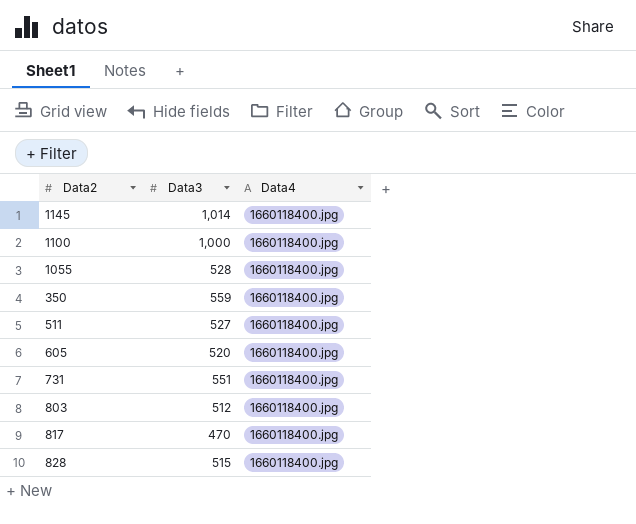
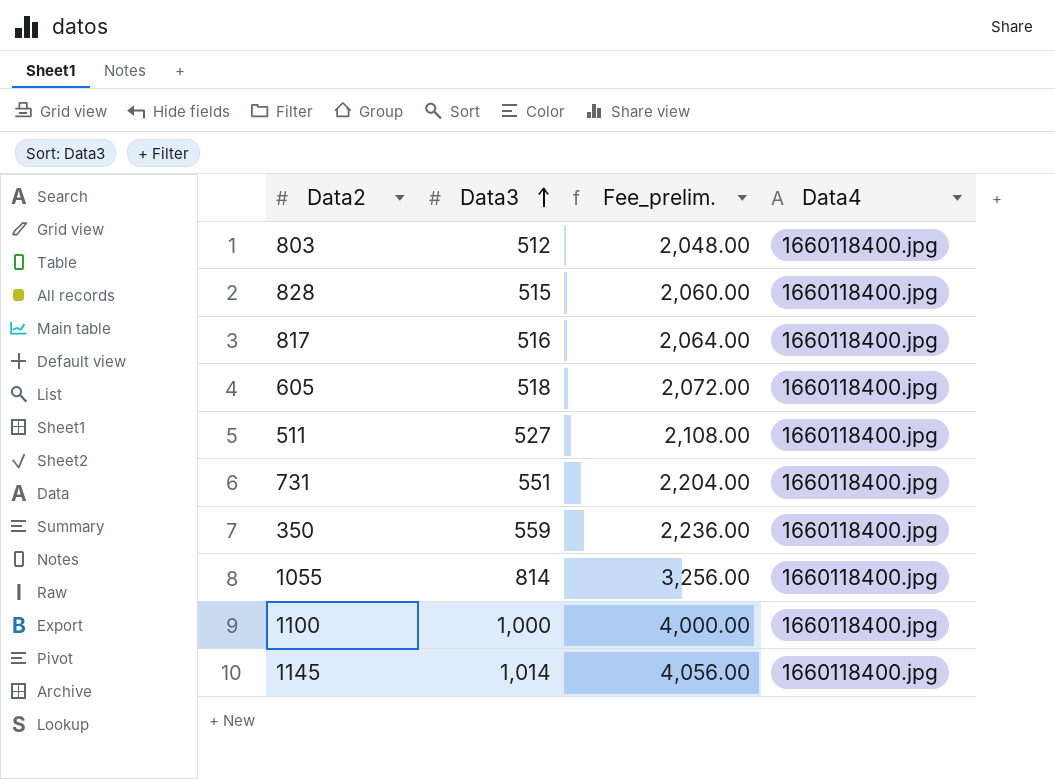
row order: none -> Data3 ascending
column Fee_prelim. | formula: none -> [Data3] * 4
817 | Data3: 470 -> 516
605 | Data3: 520 -> 518
1055 | Data3: 528 -> 814

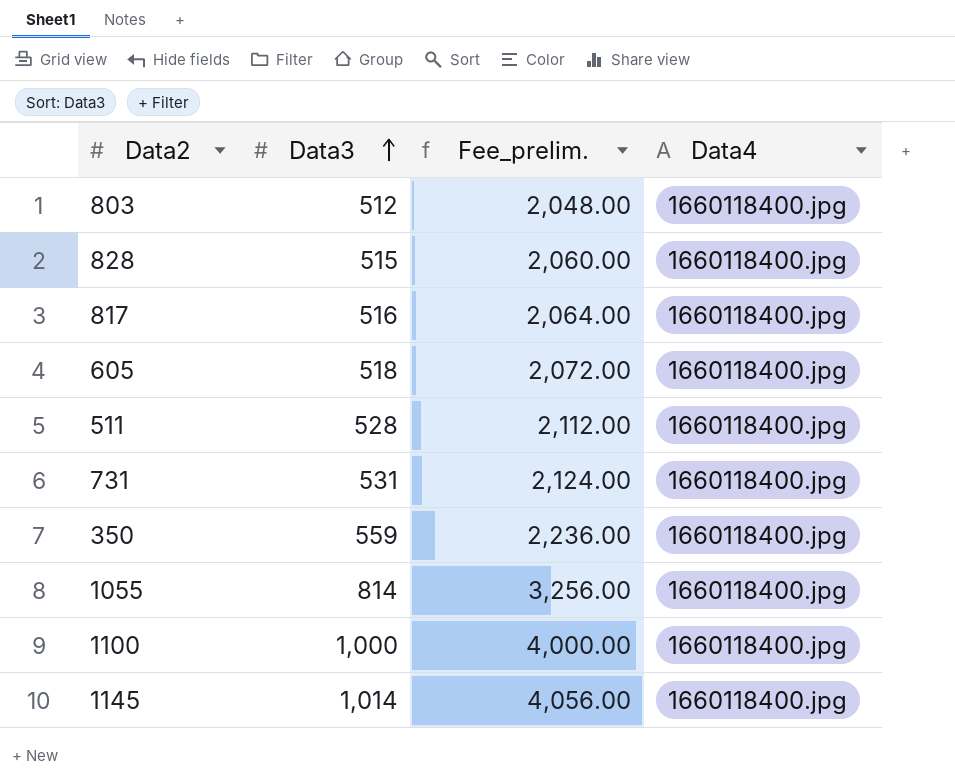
511 | Data3: 527 -> 528
511 | Fee_prelim.: 2,108.00 -> 2,112.00
731 | Data3: 551 -> 531
731 | Fee_prelim.: 2,204.00 -> 2,124.00

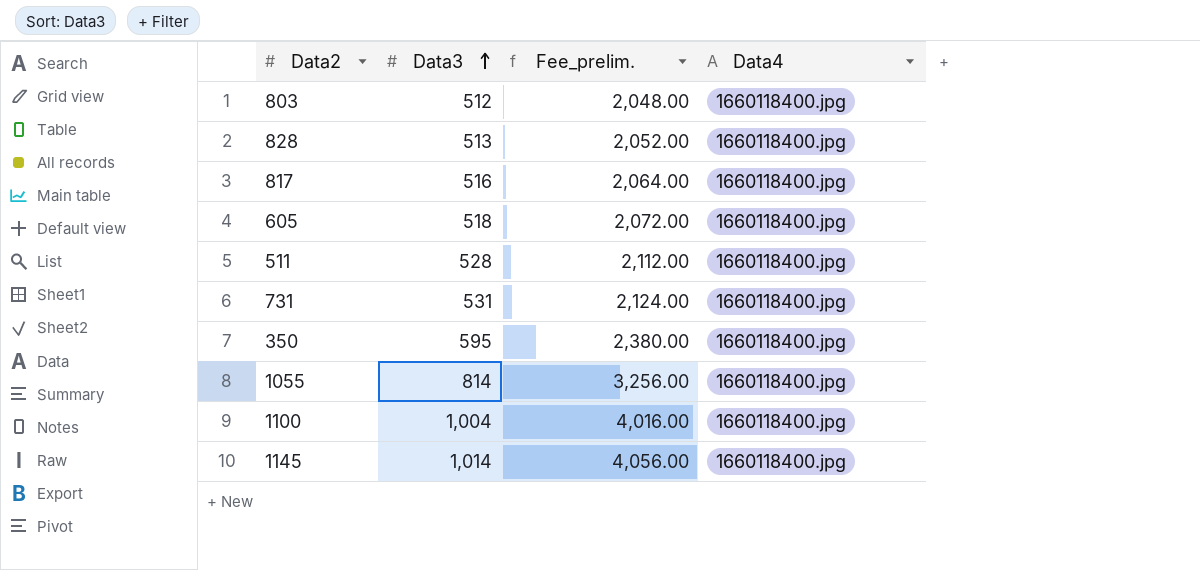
828 | Data3: 515 -> 513
828 | Fee_prelim.: 2,060.00 -> 2,052.00
350 | Data3: 559 -> 595
350 | Fee_prelim.: 2,236.00 -> 2,380.00
1100 | Data3: 1,000 -> 1,004
1100 | Fee_prelim.: 4,000.00 -> 4,016.00

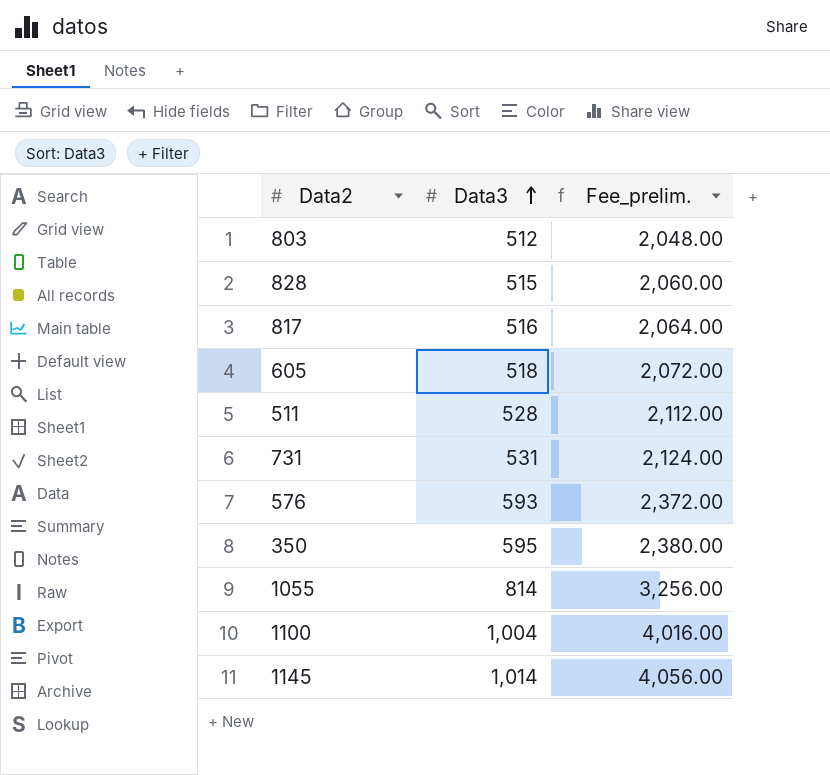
column Data4 | position: 4 -> none
828 | Data3: 513 -> 515
828 | Fee_prelim.: 2,052.00 -> 2,060.00
row 576: none -> 593 | 2,372.00

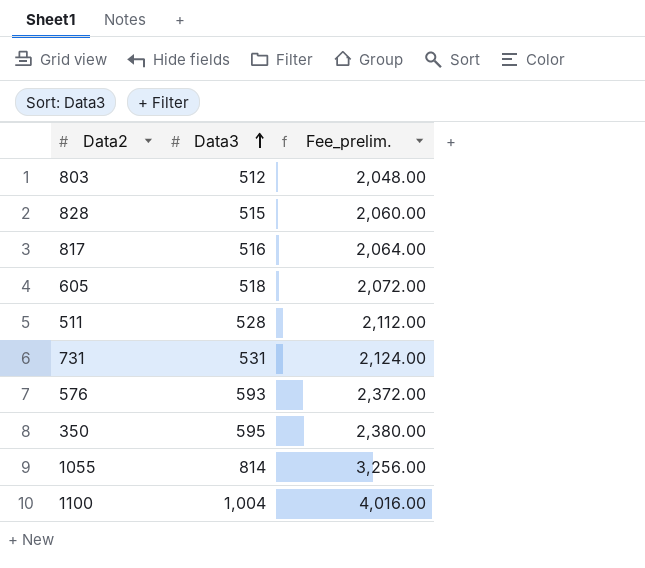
row 1145: 1,014 | 4,056.00 -> none

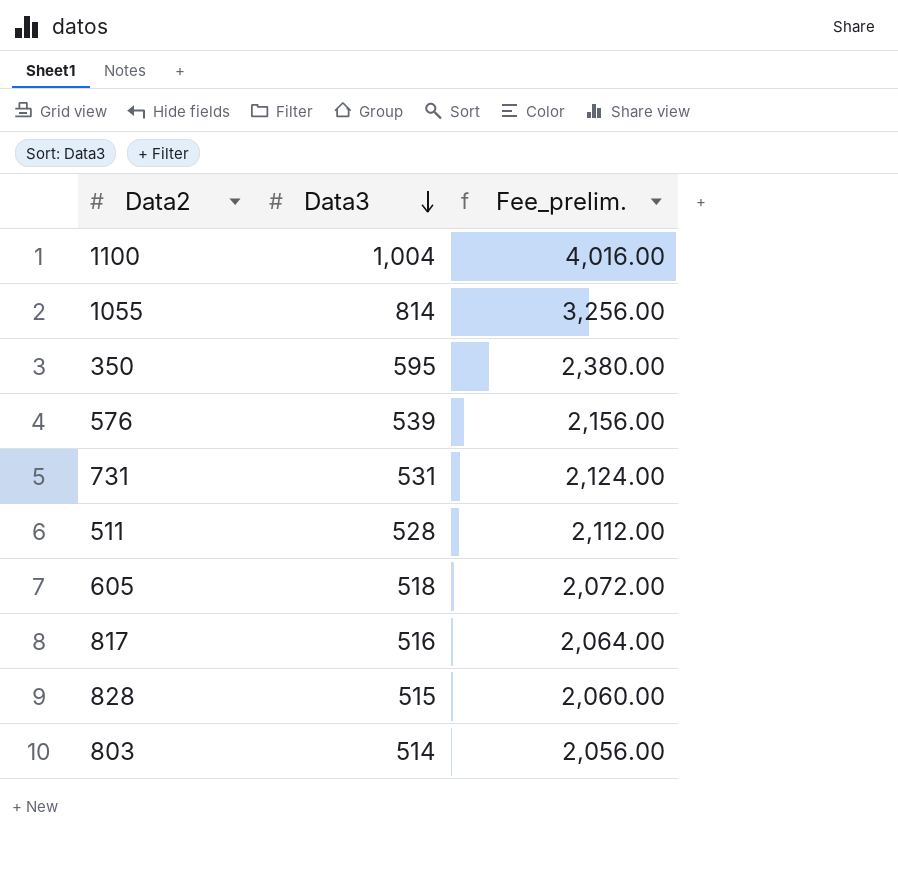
row order: Data3 ascending -> Data3 descending
576 | Data3: 593 -> 539
576 | Fee_prelim.: 2,372.00 -> 2,156.00
803 | Data3: 512 -> 514
803 | Fee_prelim.: 2,048.00 -> 2,056.00

